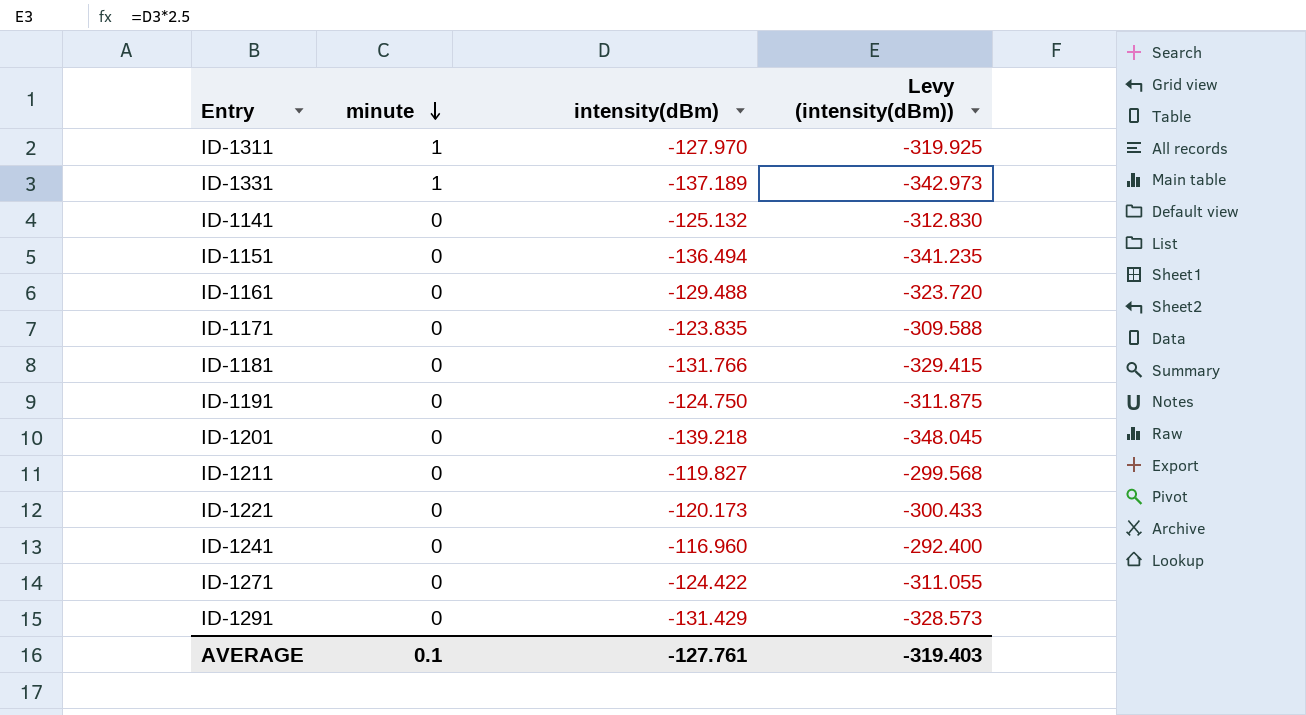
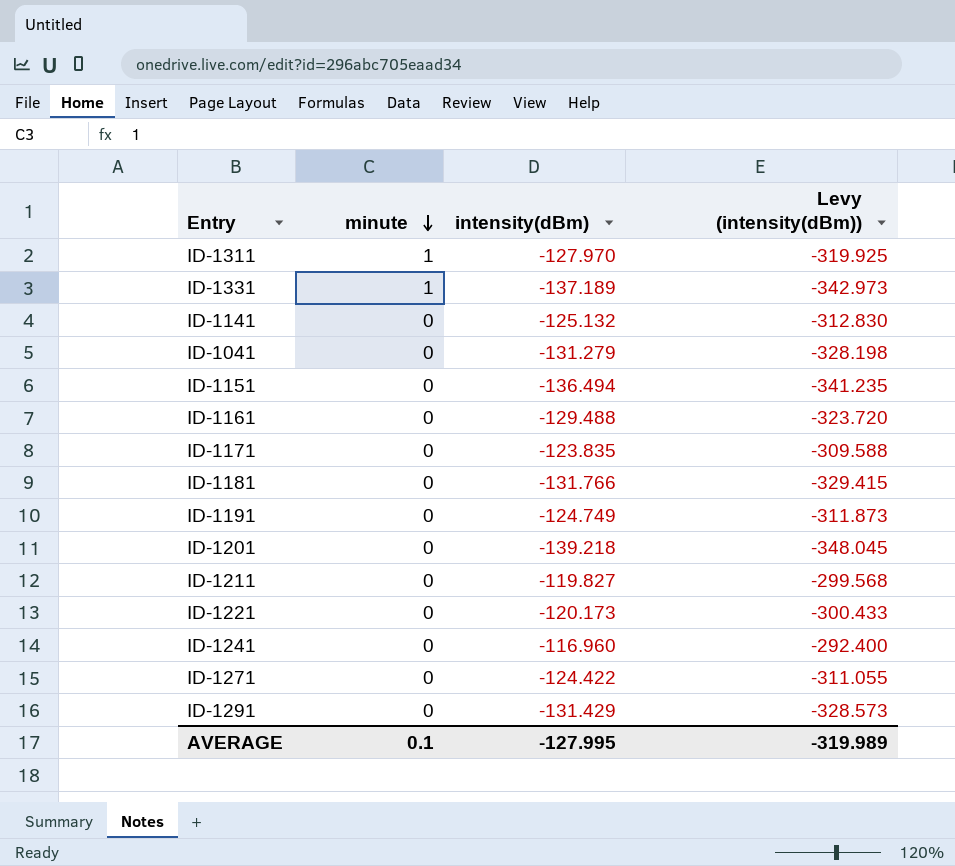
row ID-1041: none -> 0 | -131.279 | -328.198
ID-1191 | intensity(dBm): -124.750 -> -124.749
ID-1191 | Levy (intensity(dBm)): -311.875 -> -311.873
AVERAGE | intensity(dBm): -127.761 -> -127.995
AVERAGE | Levy (intensity(dBm)): -319.403 -> -319.989

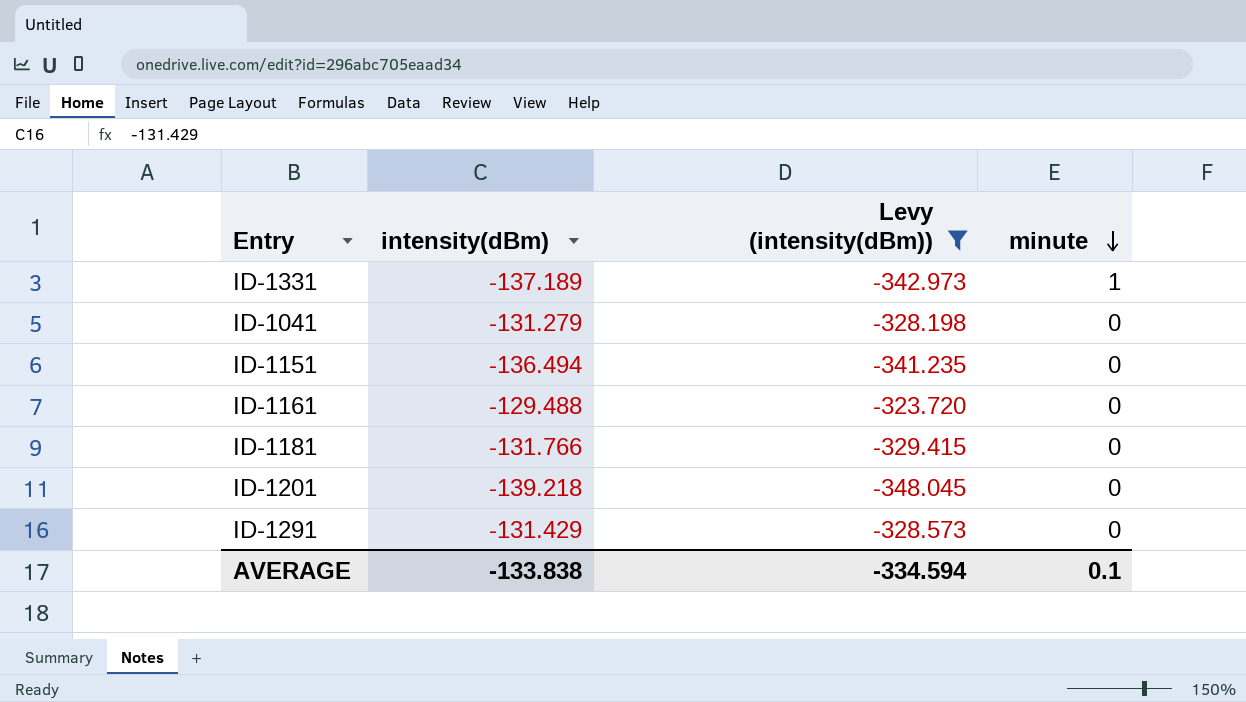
filter: none -> Levy (intensity(dBm)) <= -323.720
column minute | position: 2 -> 4
AVERAGE | intensity(dBm): -127.995 -> -133.838
AVERAGE | Levy (intensity(dBm)): -319.989 -> -334.594

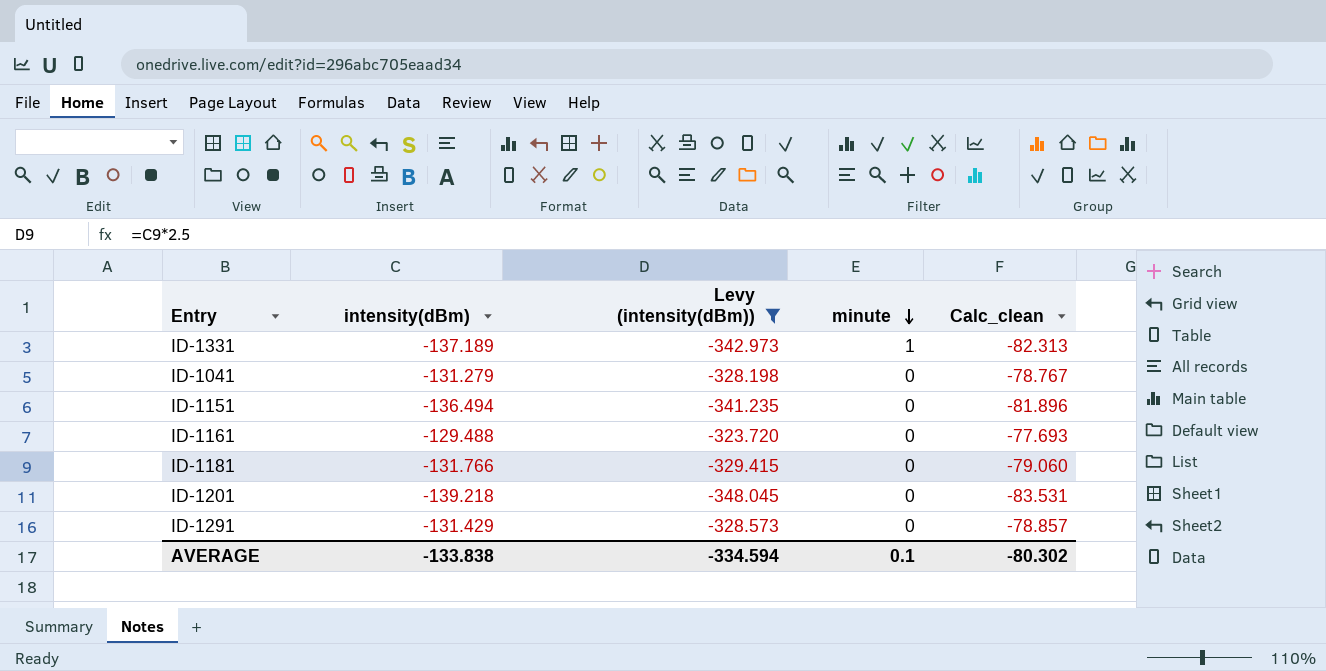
column Calc_clean | formula: none -> [intensity(dBm)] * 0.6

